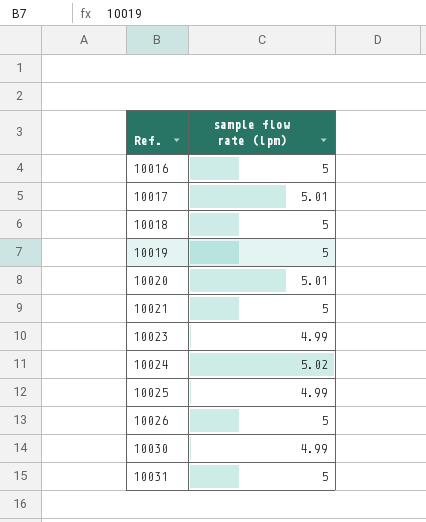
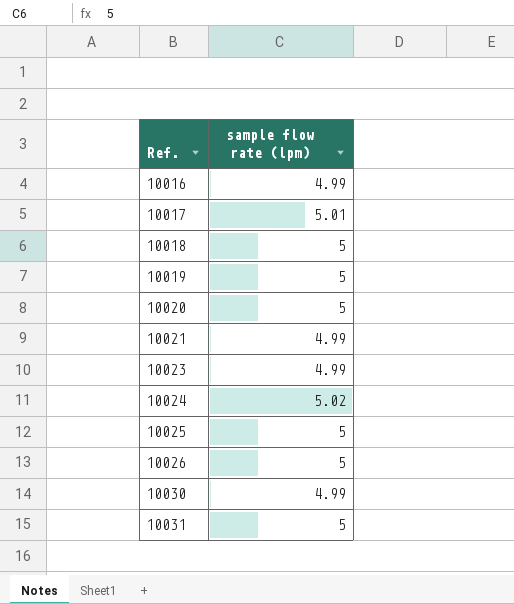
10016 | sample flow rate (lpm): 5 -> 4.99
10020 | sample flow rate (lpm): 5.01 -> 5
10021 | sample flow rate (lpm): 5 -> 4.99
10025 | sample flow rate (lpm): 4.99 -> 5

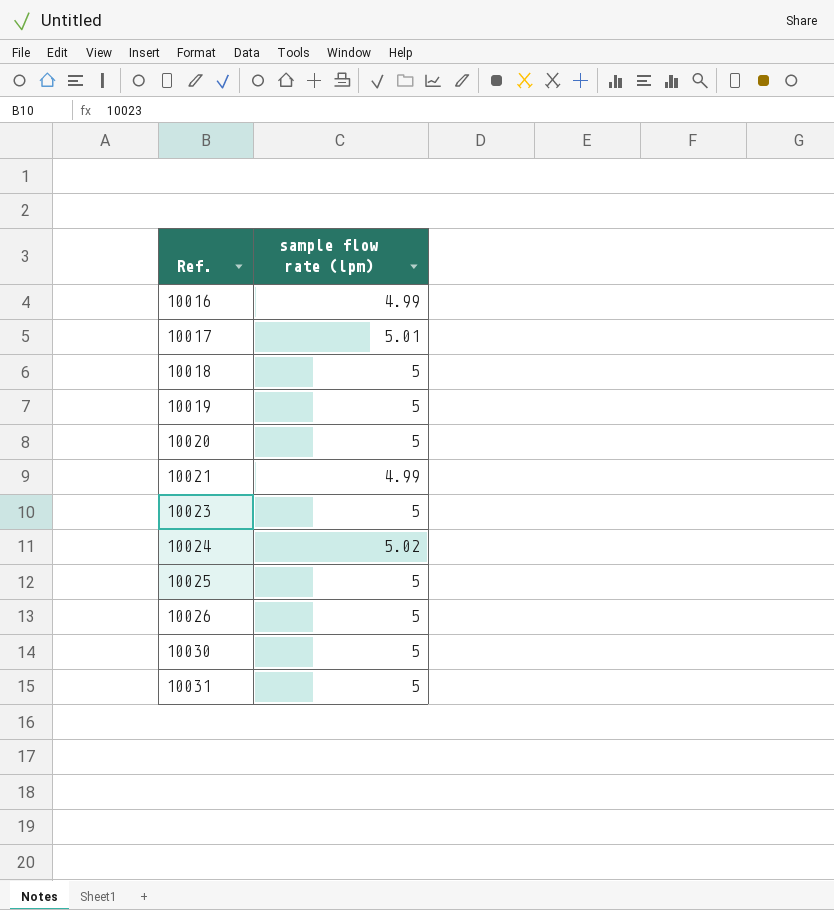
10023 | sample flow rate (lpm): 4.99 -> 5
10030 | sample flow rate (lpm): 4.99 -> 5

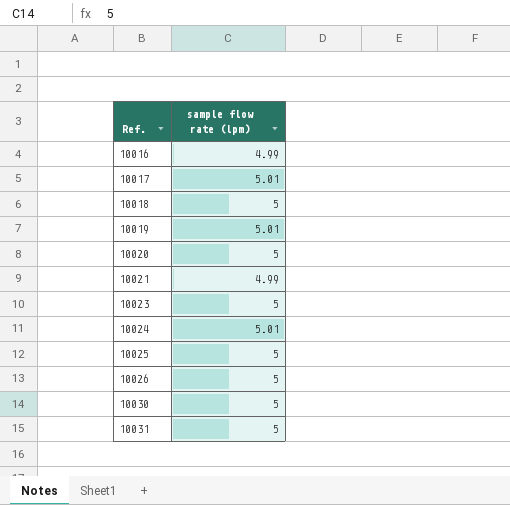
10019 | sample flow rate (lpm): 5 -> 5.01
10024 | sample flow rate (lpm): 5.02 -> 5.01

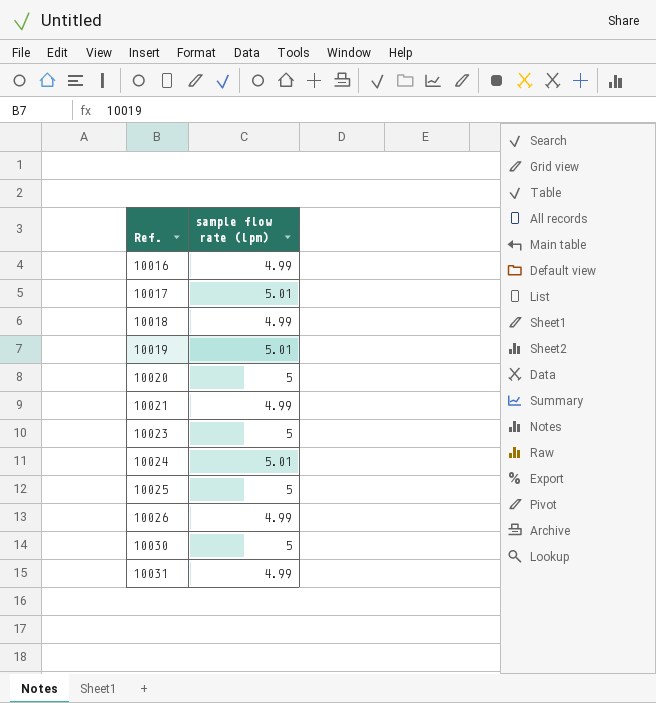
10018 | sample flow rate (lpm): 5 -> 4.99
10026 | sample flow rate (lpm): 5 -> 4.99
10031 | sample flow rate (lpm): 5 -> 4.99

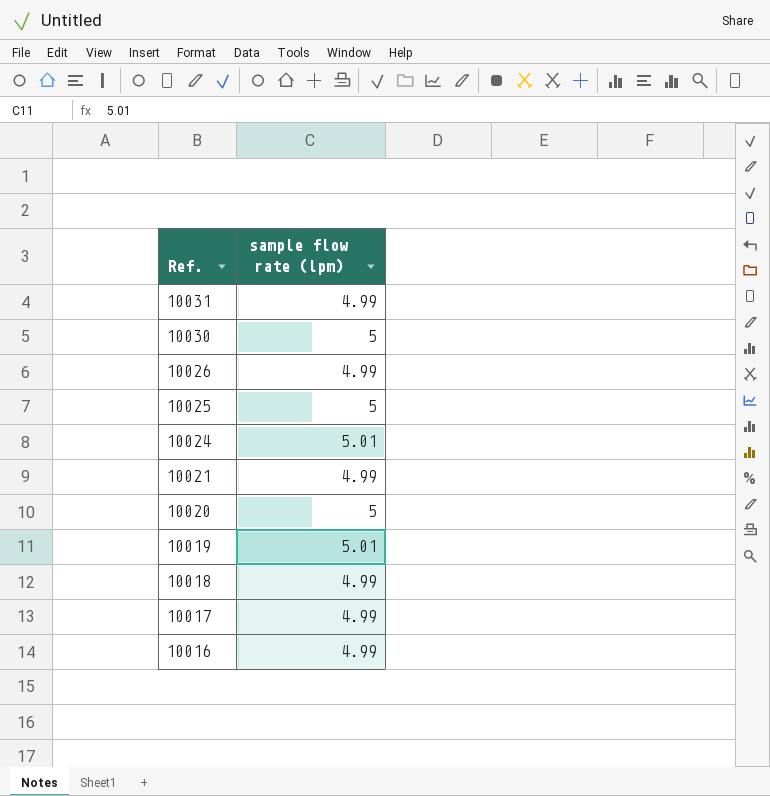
row order: Ref. ascending -> Ref. descending
row 10023: 5 -> none
10017 | sample flow rate (lpm): 5.01 -> 4.99

